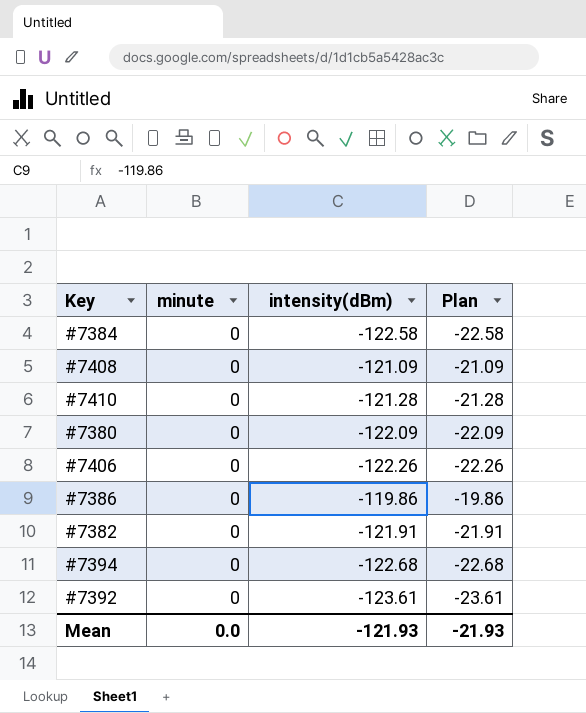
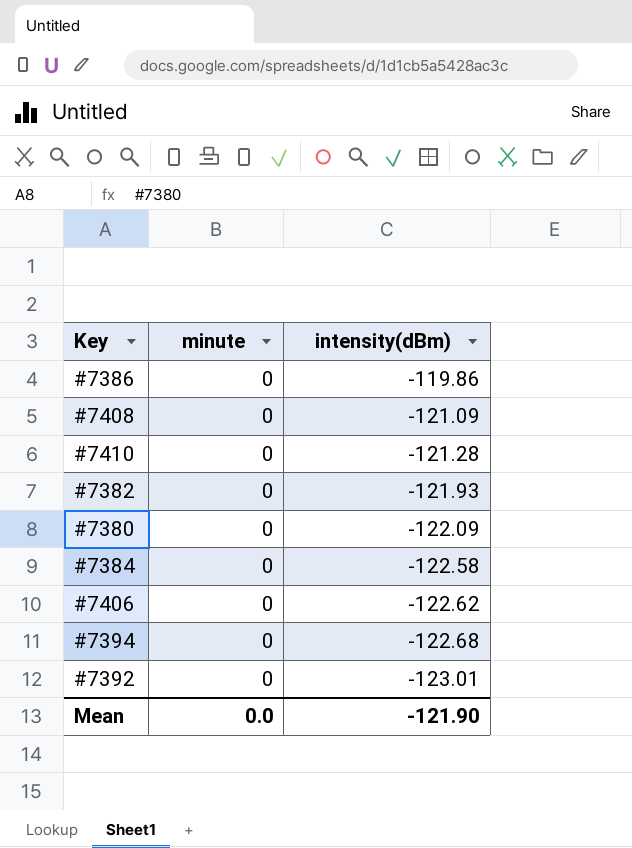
row order: none -> intensity(dBm) descending
column Plan | formula: [intensity(dBm)] + 100 -> none
#7382 | intensity(dBm): -121.91 -> -121.93
#7406 | intensity(dBm): -122.26 -> -122.62
#7392 | intensity(dBm): -123.61 -> -123.01
Mean | intensity(dBm): -121.93 -> -121.90

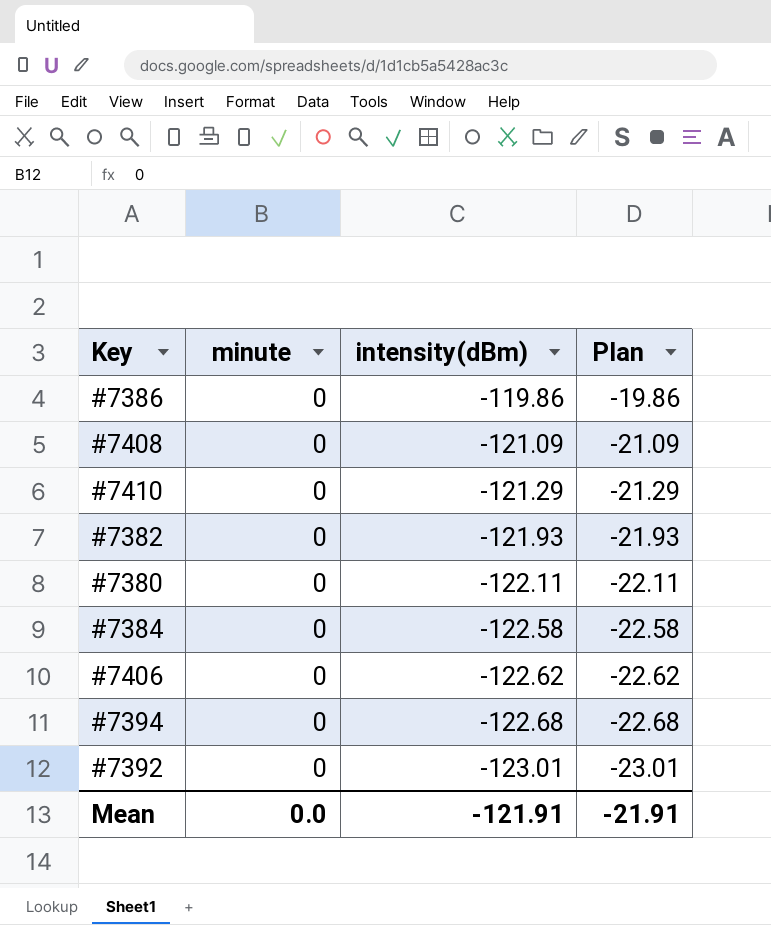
column Plan | formula: none -> [intensity(dBm)] + 100
#7410 | intensity(dBm): -121.28 -> -121.29
#7380 | intensity(dBm): -122.09 -> -122.11
Mean | intensity(dBm): -121.90 -> -121.91

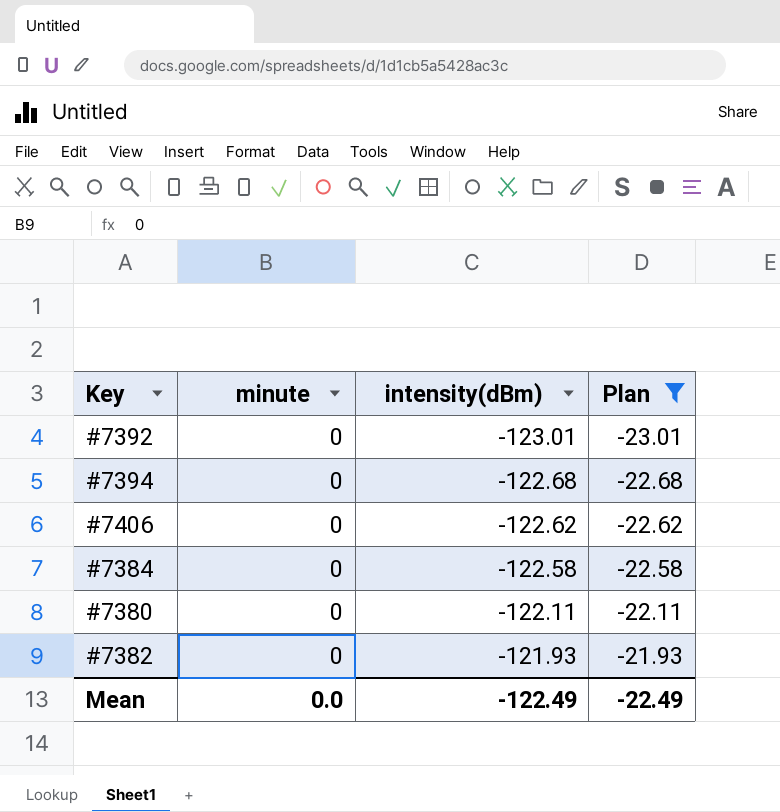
filter: none -> Plan <= -21.93
row order: intensity(dBm) descending -> intensity(dBm) ascending
Mean | intensity(dBm): -121.91 -> -122.49
Mean | Plan: -21.91 -> -22.49

